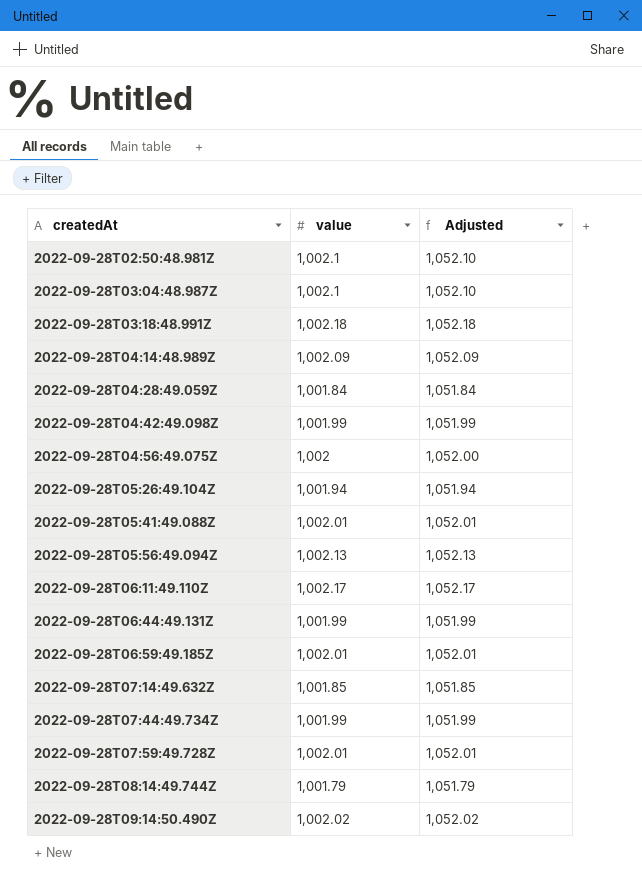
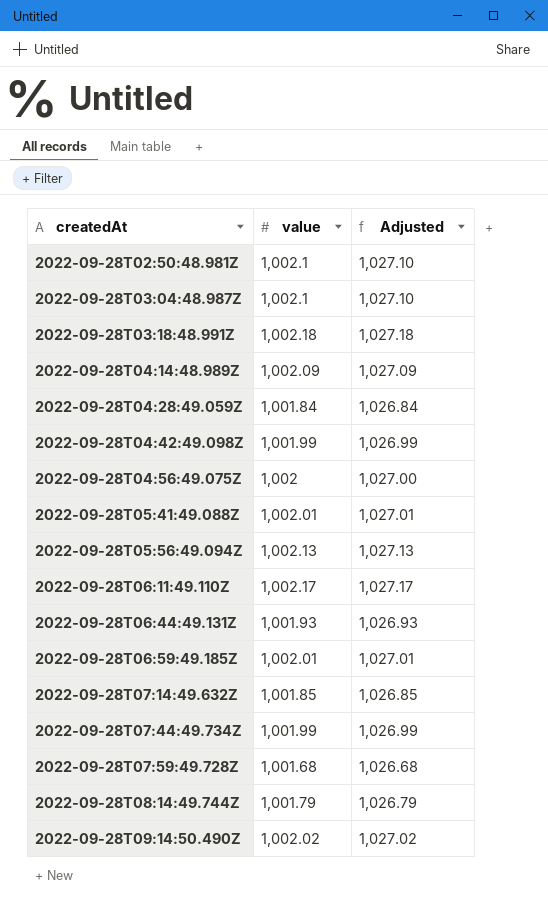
column Adjusted | formula: [value] + 50 -> [value] + 25
row 2022-09-28T05:26:49.104Z: 1,001.94 | 1,051.94 -> none
2022-09-28T06:44:49.131Z | value: 1,001.99 -> 1,001.93
2022-09-28T07:59:49.728Z | value: 1,002.01 -> 1,001.68

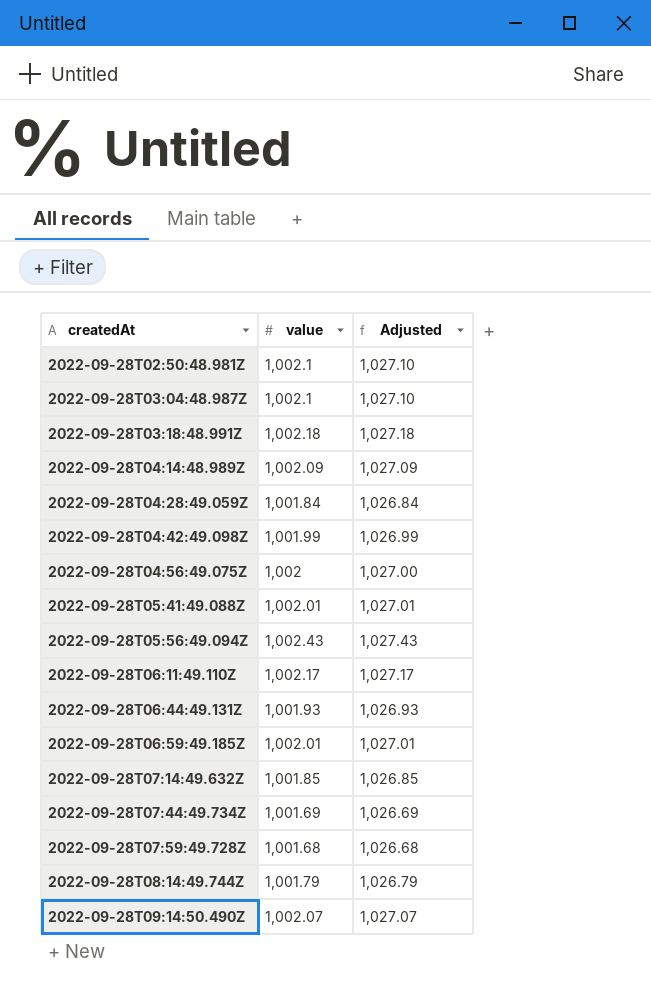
2022-09-28T05:56:49.094Z | value: 1,002.13 -> 1,002.43
2022-09-28T05:56:49.094Z | Adjusted: 1,027.13 -> 1,027.43
2022-09-28T07:44:49.734Z | value: 1,001.99 -> 1,001.69
2022-09-28T07:44:49.734Z | Adjusted: 1,026.99 -> 1,026.69
2022-09-28T09:14:50.490Z | value: 1,002.02 -> 1,002.07
2022-09-28T09:14:50.490Z | Adjusted: 1,027.02 -> 1,027.07

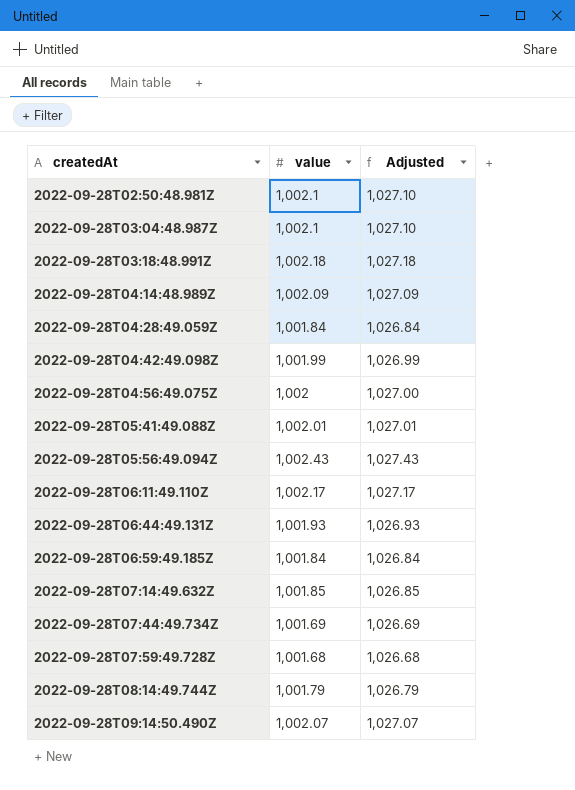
2022-09-28T06:59:49.185Z | value: 1,002.01 -> 1,001.84
2022-09-28T06:59:49.185Z | Adjusted: 1,027.01 -> 1,026.84

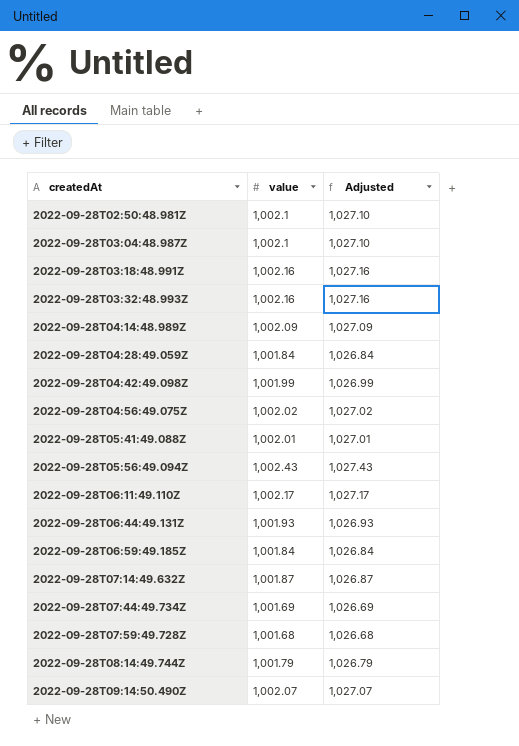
2022-09-28T03:18:48.991Z | value: 1,002.18 -> 1,002.16
2022-09-28T03:18:48.991Z | Adjusted: 1,027.18 -> 1,027.16
row 2022-09-28T03:32:48.993Z: none -> 1,002.16 | 1,027.16
2022-09-28T04:56:49.075Z | value: 1,002 -> 1,002.02
2022-09-28T04:56:49.075Z | Adjusted: 1,027.00 -> 1,027.02
2022-09-28T07:14:49.632Z | value: 1,001.85 -> 1,001.87
2022-09-28T07:14:49.632Z | Adjusted: 1,026.85 -> 1,026.87

